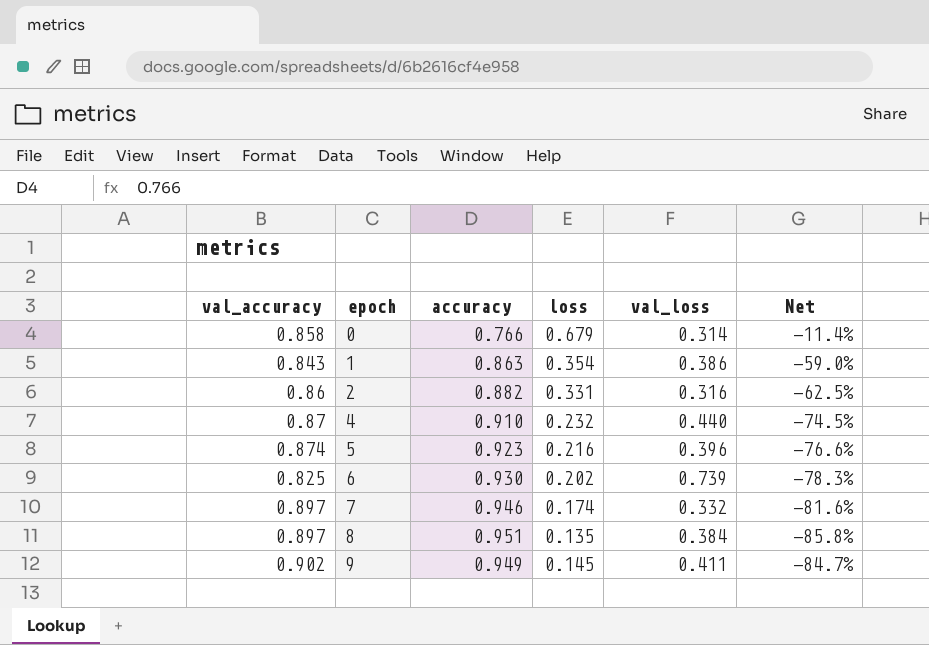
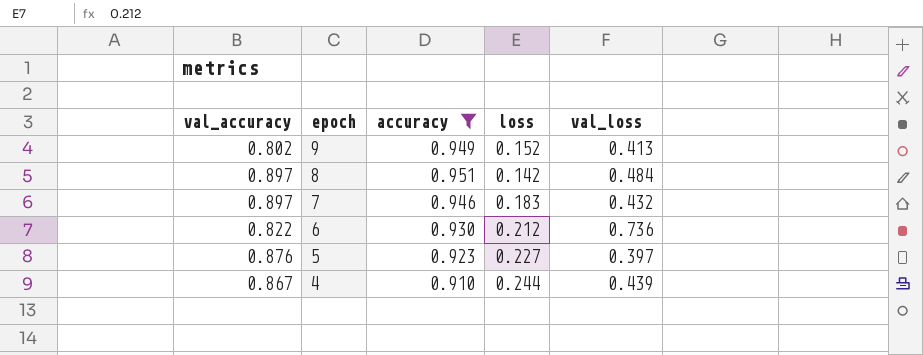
filter: none -> accuracy >= 0.910
row order: epoch ascending -> epoch descending
column Net | formula: ([loss] - [accuracy]) / [accuracy] -> none
9 | val_accuracy: 0.902 -> 0.802
9 | loss: 0.145 -> 0.152
9 | val_loss: 0.411 -> 0.413
8 | loss: 0.135 -> 0.142
8 | val_loss: 0.384 -> 0.484
7 | loss: 0.174 -> 0.183
7 | val_loss: 0.332 -> 0.432
6 | val_accuracy: 0.825 -> 0.822
6 | loss: 0.202 -> 0.212
6 | val_loss: 0.739 -> 0.736
5 | val_accuracy: 0.874 -> 0.876
5 | loss: 0.216 -> 0.227
5 | val_loss: 0.396 -> 0.397
4 | val_accuracy: 0.87 -> 0.867
4 | loss: 0.232 -> 0.244
4 | val_loss: 0.440 -> 0.439

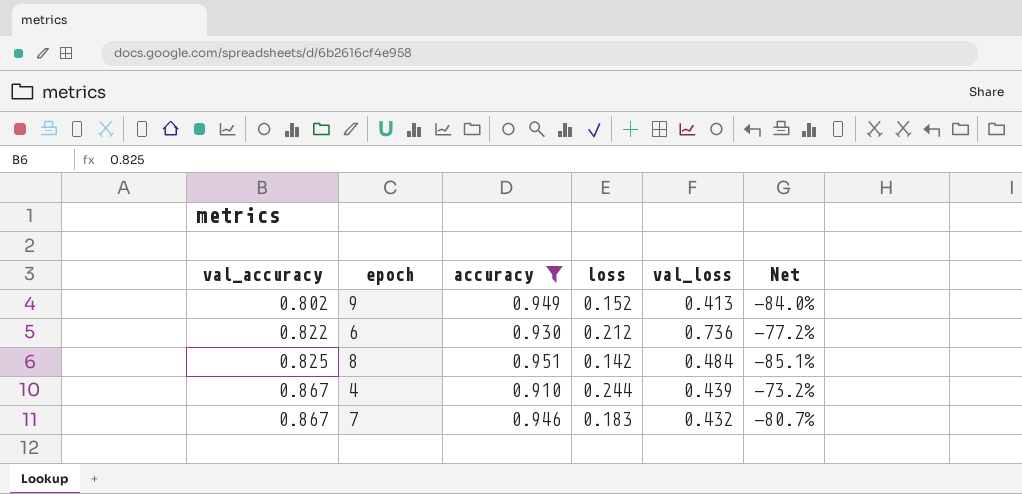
row order: epoch descending -> val_accuracy ascending
column Net | formula: none -> ([loss] - [accuracy]) / [accuracy]
row 5: 0.876 | 0.923 | 0.227 | 0.397 -> none
8 | val_accuracy: 0.897 -> 0.825
7 | val_accuracy: 0.897 -> 0.867

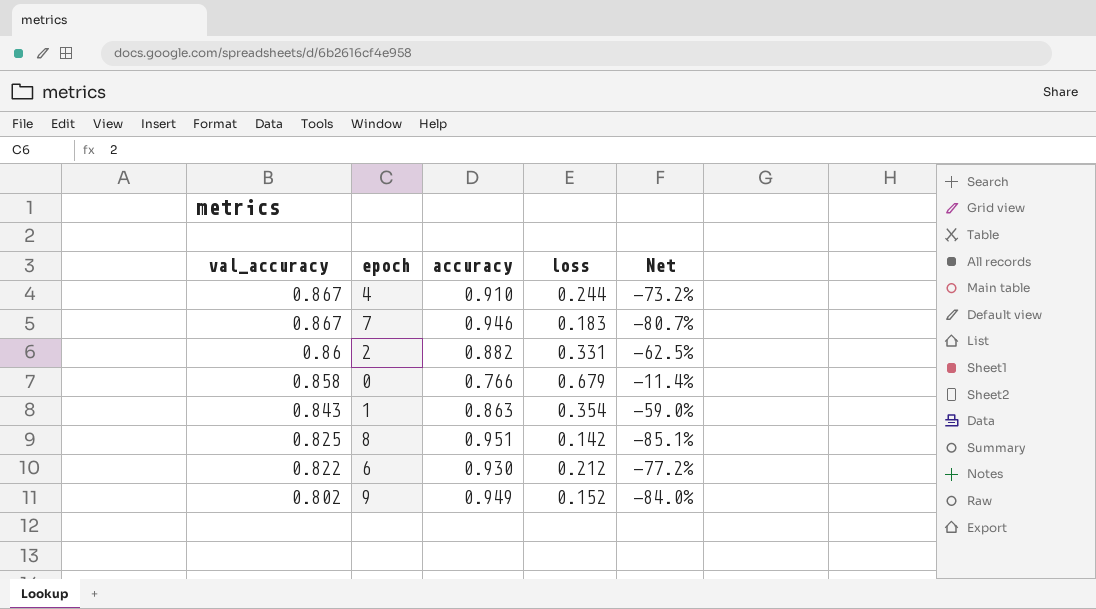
filter: accuracy >= 0.910 -> none
row order: val_accuracy ascending -> val_accuracy descending
column val_loss | position: 5 -> none

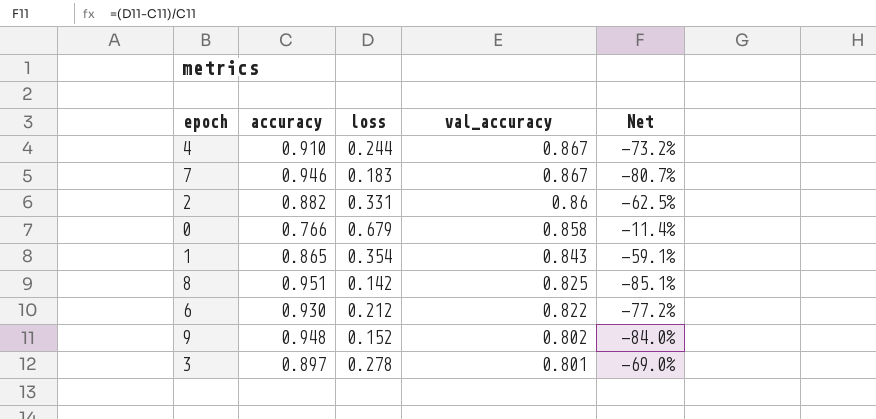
column val_accuracy | position: 1 -> 4
1 | accuracy: 0.863 -> 0.865
1 | Net: -59.0% -> -59.1%
9 | accuracy: 0.949 -> 0.948
row 3: none -> 0.897 | 0.278 | 0.801 | -69.0%

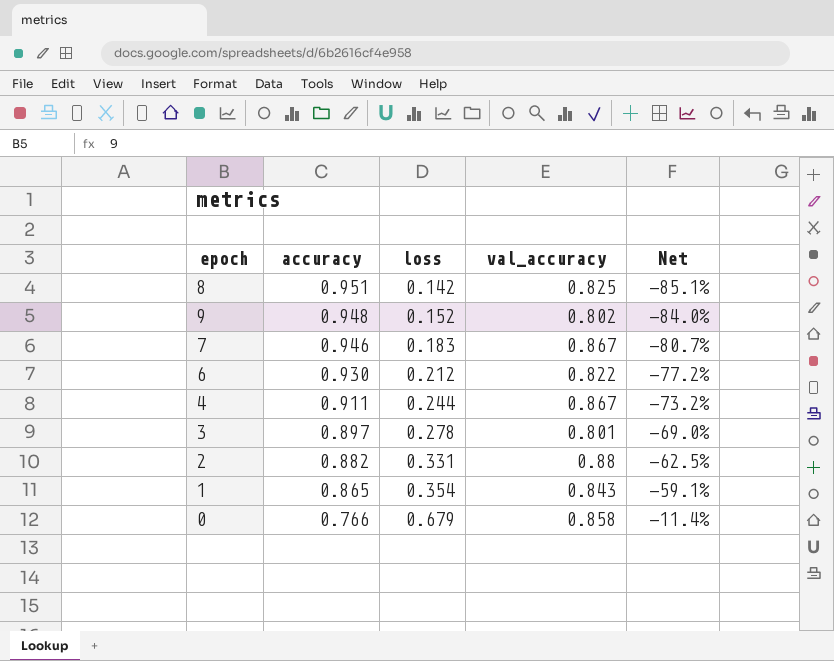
row order: val_accuracy descending -> accuracy descending
4 | accuracy: 0.910 -> 0.911
2 | val_accuracy: 0.86 -> 0.88

